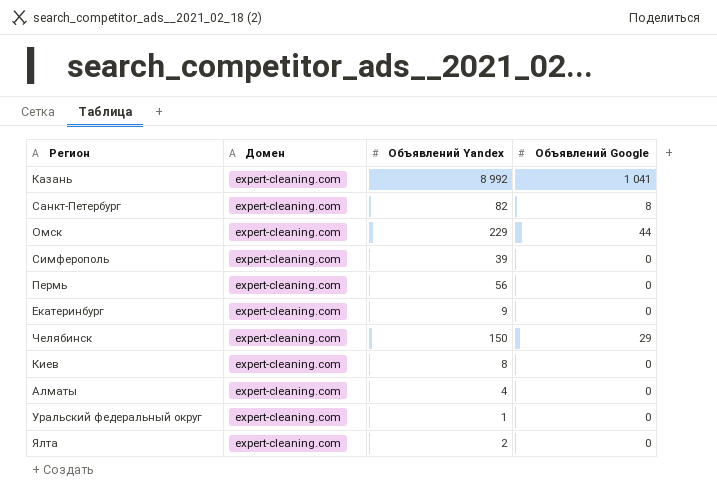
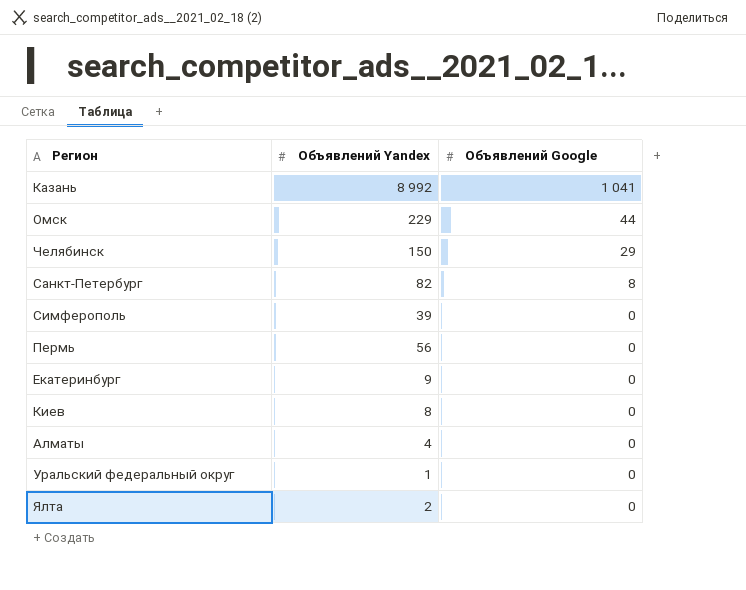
row order: none -> Объявлений Google descending
column Домен | position: 2 -> none

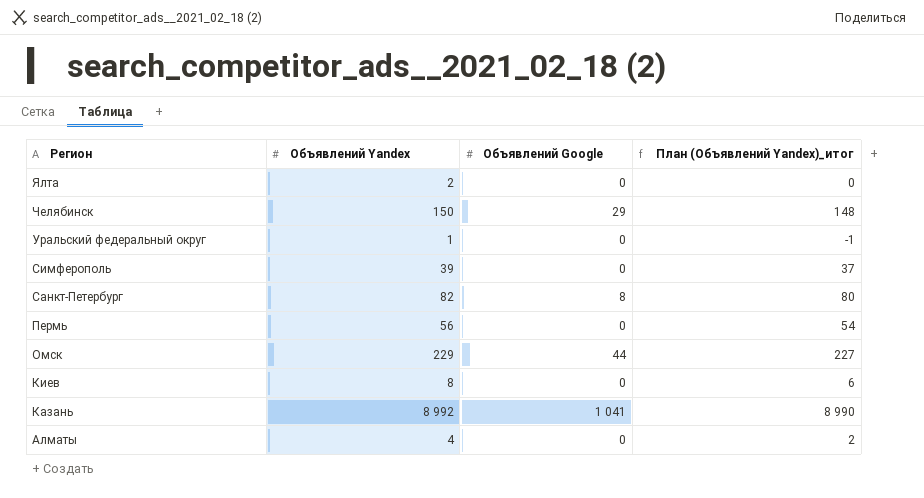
row order: Объявлений Google descending -> Регион descending
column План (Объявлений Yandex)_итог | formula: none -> [Объявлений Yandex] - 2
row Екатеринбург: 9 | 0 -> none

